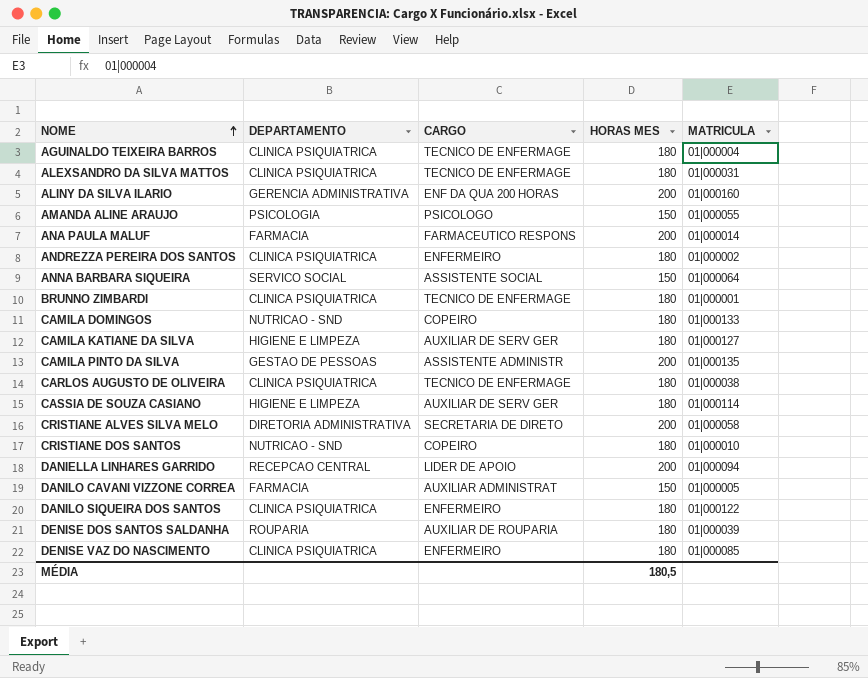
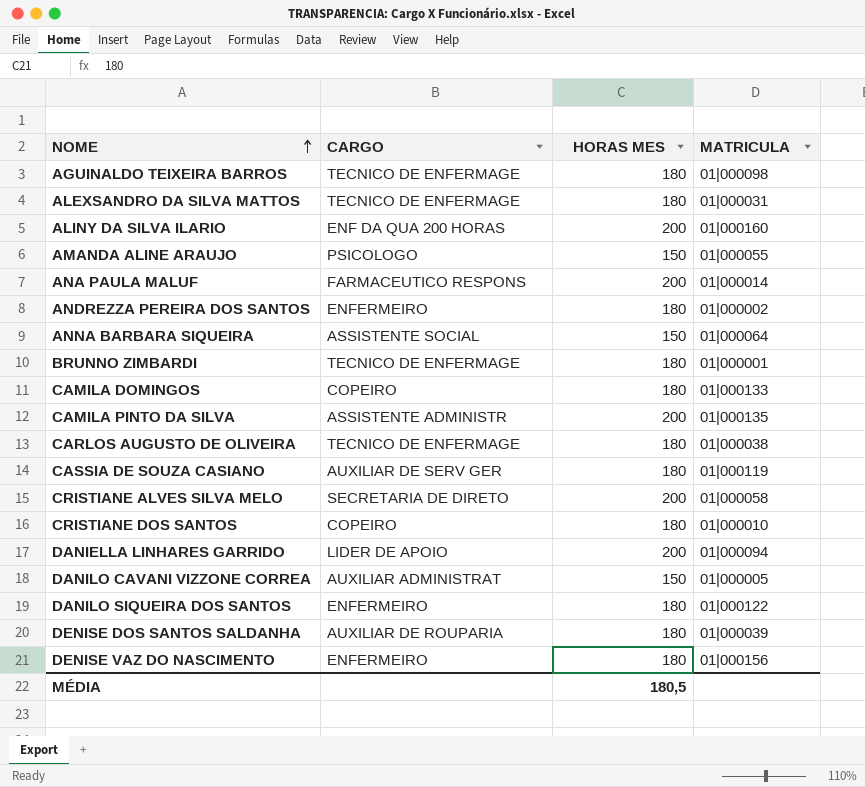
column DEPARTAMENTO | position: 2 -> none
row CAMILA KATIANE DA SILVA: HIGIENE E LIMPEZA | AUXILIAR DE SERV GER | 180 | 01|000127 -> none
AGUINALDO TEIXEIRA BARROS | MATRICULA: 01|000004 -> 01|000098
CASSIA DE SOUZA CASIANO | MATRICULA: 01|000114 -> 01|000119
DENISE VAZ DO NASCIMENTO | MATRICULA: 01|000085 -> 01|000156

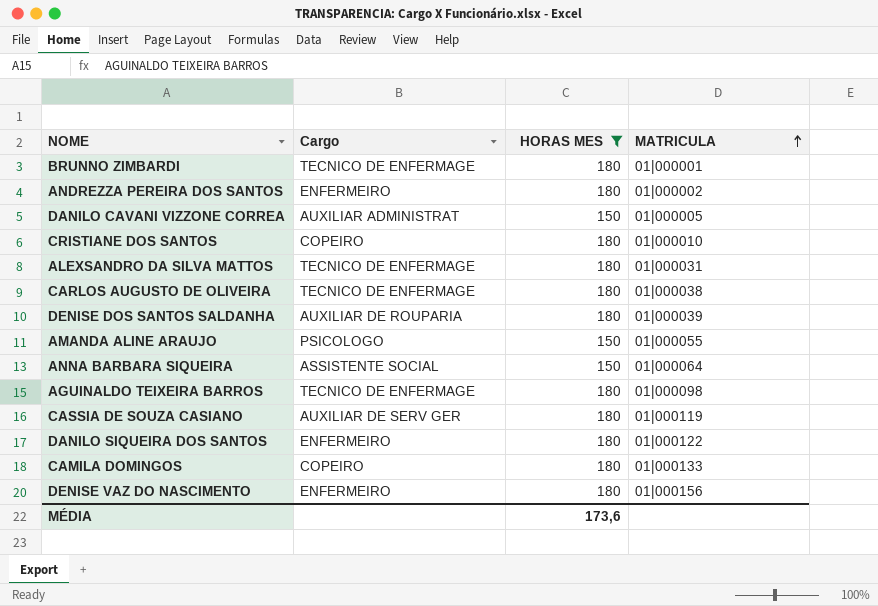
filter: none -> HORAS MES != 200
row order: NOME ascending -> MATRICULA ascending
column name: CARGO -> Cargo
MÉDIA | HORAS MES: 180,5 -> 173,6

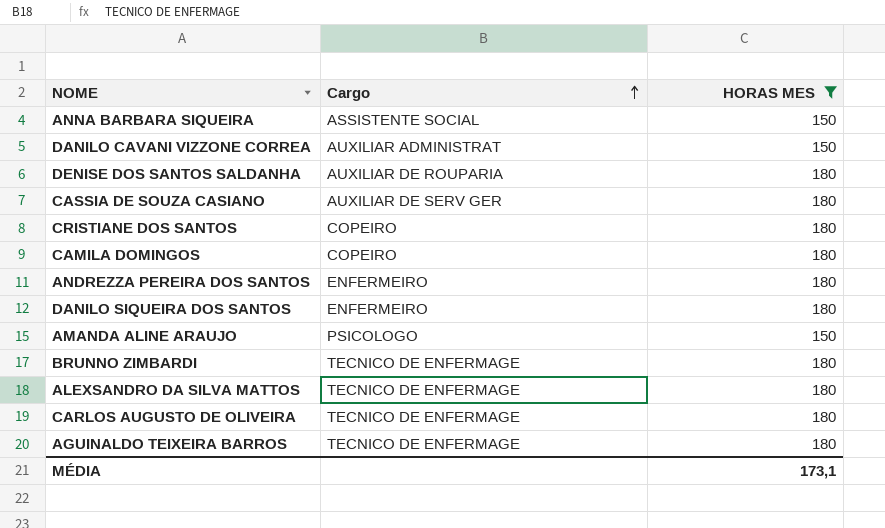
row order: MATRICULA ascending -> Cargo ascending
column MATRICULA | position: 4 -> none
row DENISE VAZ DO NASCIMENTO: ENFERMEIRO | 180 | 01|000156 -> none
MÉDIA | HORAS MES: 173,6 -> 173,1

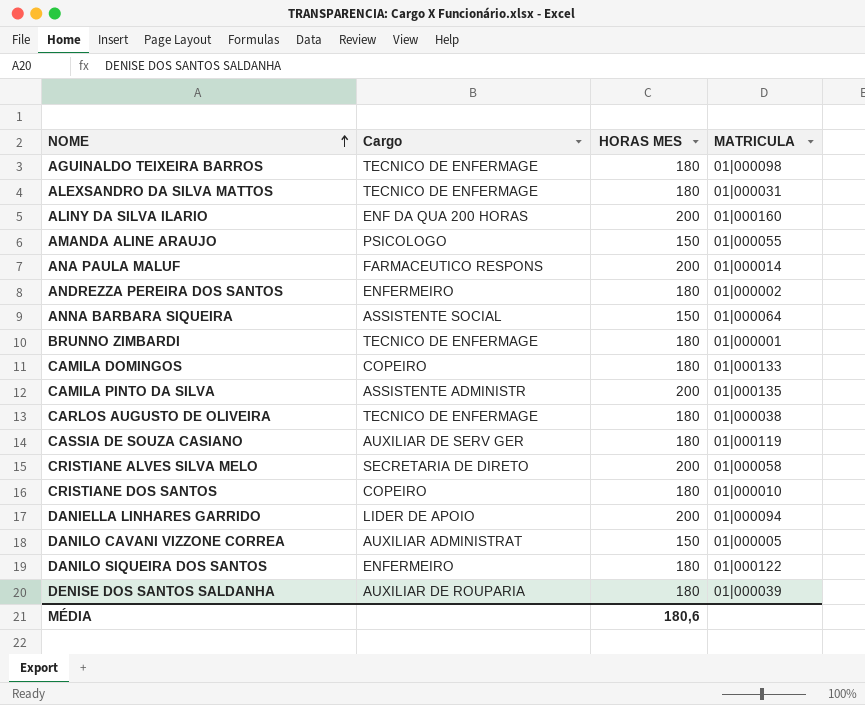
filter: HORAS MES != 200 -> none
row order: Cargo ascending -> NOME ascending
column MATRICULA | position: none -> 4
MÉDIA | HORAS MES: 173,1 -> 180,6

